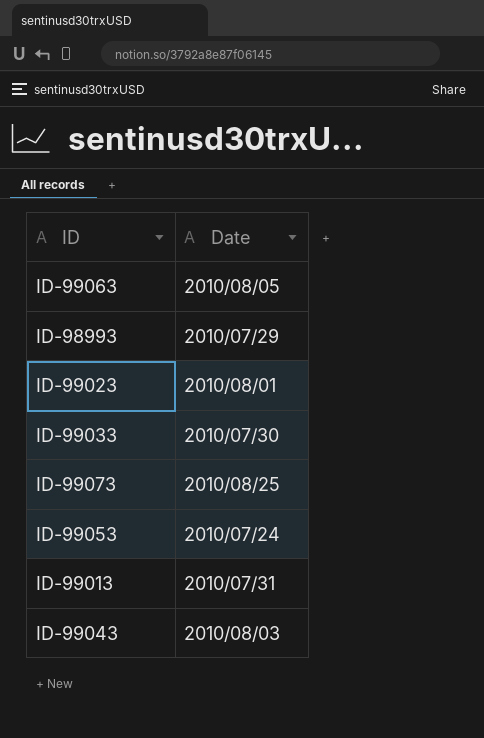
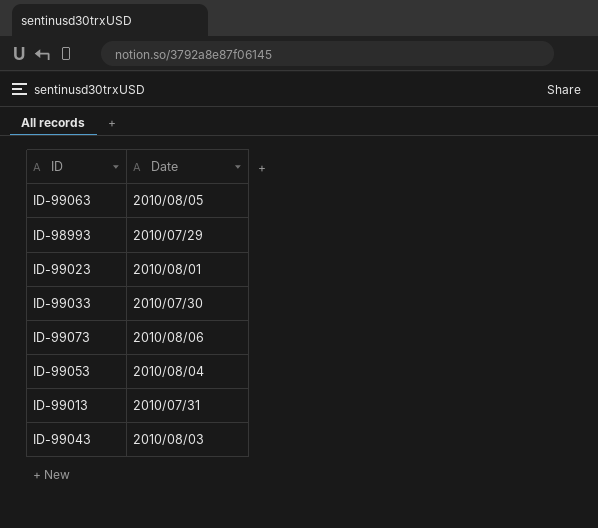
ID-99073 | Date: 2010/08/25 -> 2010/08/06
ID-99053 | Date: 2010/07/24 -> 2010/08/04

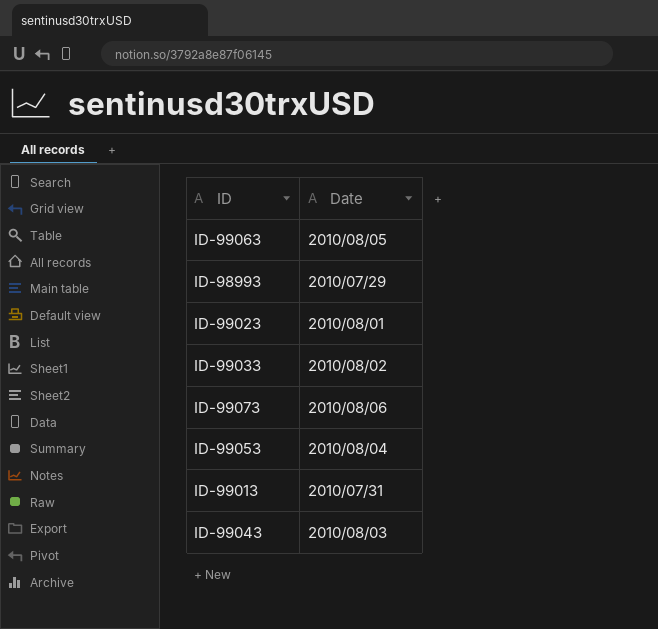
ID-99033 | Date: 2010/07/30 -> 2010/08/02

